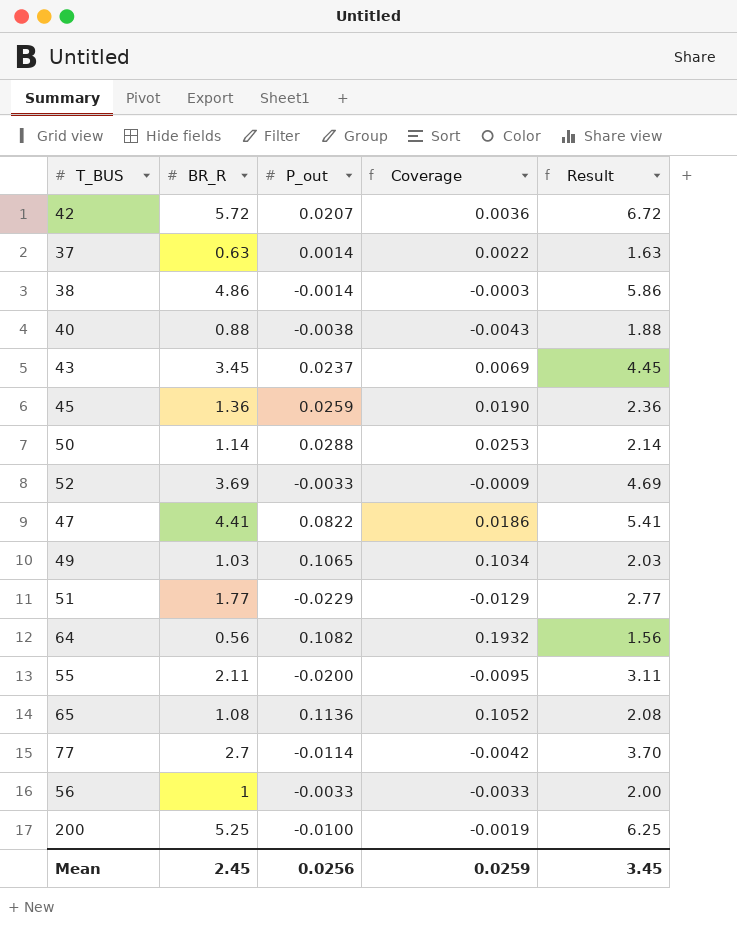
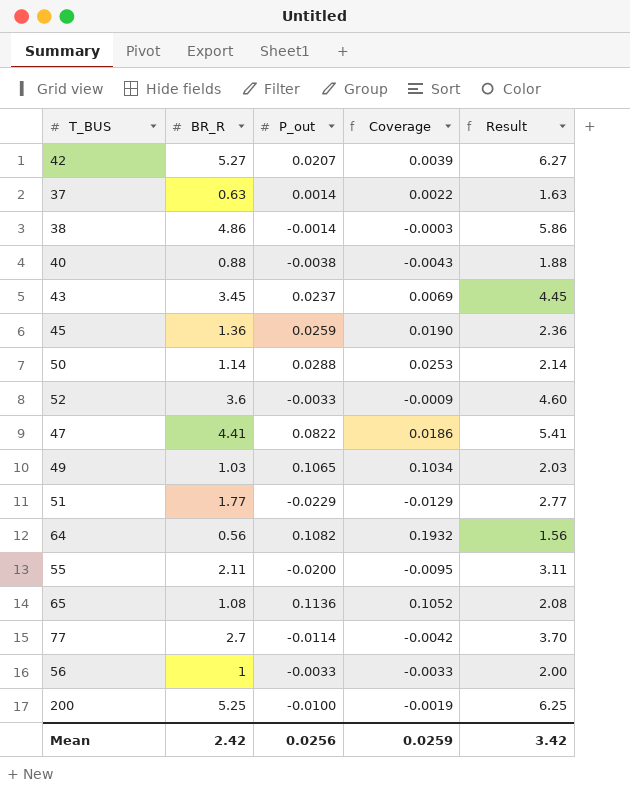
42 | BR_R: 5.72 -> 5.27
42 | Coverage: 0.0036 -> 0.0039
42 | Result: 6.72 -> 6.27
52 | BR_R: 3.69 -> 3.6
52 | Result: 4.69 -> 4.60
Mean | BR_R: 2.45 -> 2.42
Mean | Result: 3.45 -> 3.42

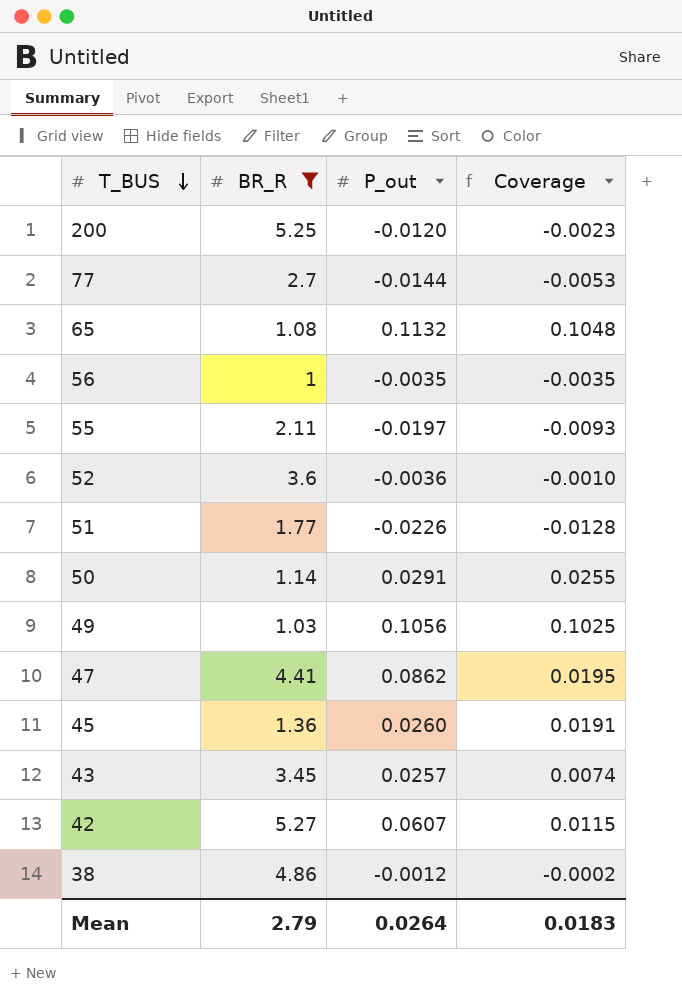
filter: none -> BR_R >= 1
row order: none -> T_BUS descending
column Result | formula: [BR_R] + 1 -> none
200 | P_out: -0.0100 -> -0.0120
200 | Coverage: -0.0019 -> -0.0023
77 | P_out: -0.0114 -> -0.0144
77 | Coverage: -0.0042 -> -0.0053
65 | P_out: 0.1136 -> 0.1132
65 | Coverage: 0.1052 -> 0.1048
56 | P_out: -0.0033 -> -0.0035
56 | Coverage: -0.0033 -> -0.0035
55 | P_out: -0.0200 -> -0.0197
55 | Coverage: -0.0095 -> -0.0093
52 | P_out: -0.0033 -> -0.0036
52 | Coverage: -0.0009 -> -0.0010
51 | P_out: -0.0229 -> -0.0226
51 | Coverage: -0.0129 -> -0.0128
50 | P_out: 0.0288 -> 0.0291
50 | Coverage: 0.0253 -> 0.0255
49 | P_out: 0.1065 -> 0.1056
49 | Coverage: 0.1034 -> 0.1025
47 | P_out: 0.0822 -> 0.0862
47 | Coverage: 0.0186 -> 0.0195
45 | P_out: 0.0259 -> 0.0260
45 | Coverage: 0.0190 -> 0.0191
43 | P_out: 0.0237 -> 0.0257
43 | Coverage: 0.0069 -> 0.0074
42 | P_out: 0.0207 -> 0.0607
42 | Coverage: 0.0039 -> 0.0115
38 | P_out: -0.0014 -> -0.0012
38 | Coverage: -0.0003 -> -0.0002
Mean | BR_R: 2.42 -> 2.79
Mean | P_out: 0.0256 -> 0.0264
Mean | Coverage: 0.0259 -> 0.0183

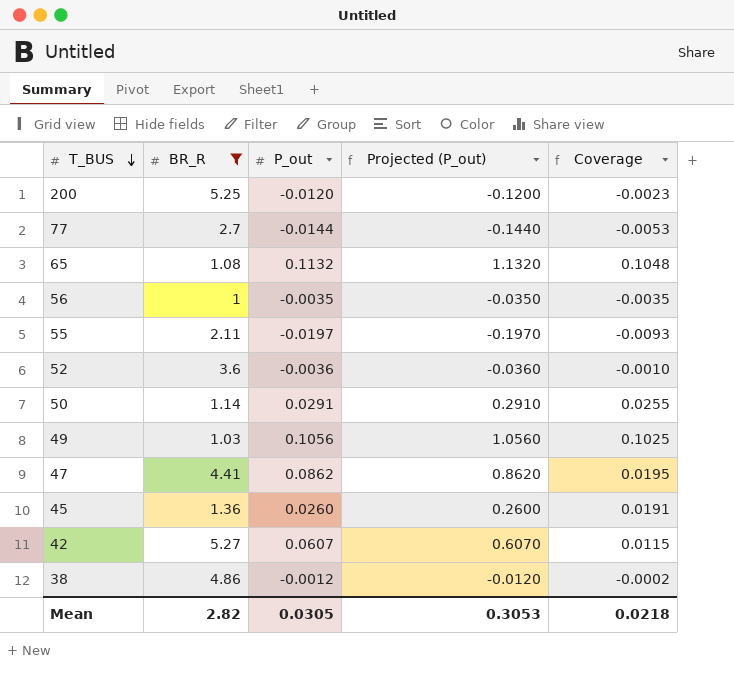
column Projected (P_out) | formula: none -> [P_out] * 10
row 51: 1.77 | -0.0226 | -0.0128 -> none
row 43: 3.45 | 0.0257 | 0.0074 -> none
Mean | BR_R: 2.79 -> 2.82
Mean | P_out: 0.0264 -> 0.0305
Mean | Coverage: 0.0183 -> 0.0218

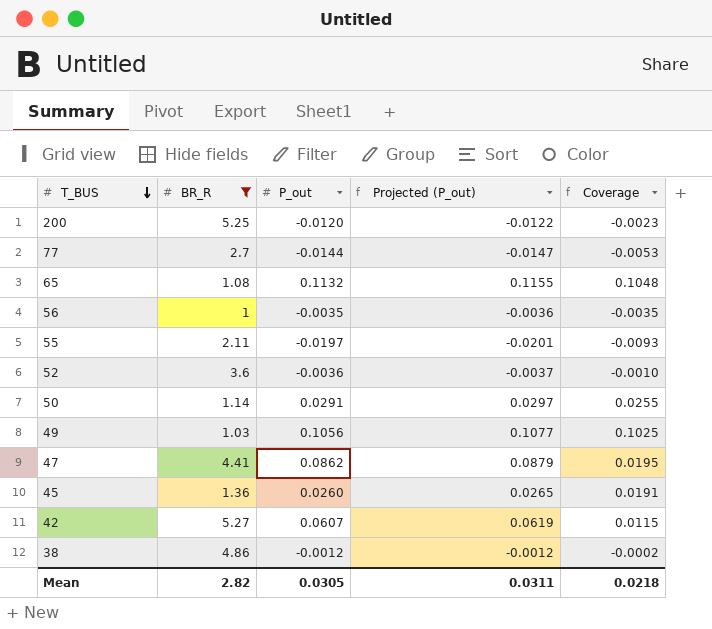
column Projected (P_out) | formula: [P_out] * 10 -> [P_out] * 1.02
Mean | Projected (P_out): 0.3053 -> 0.0311

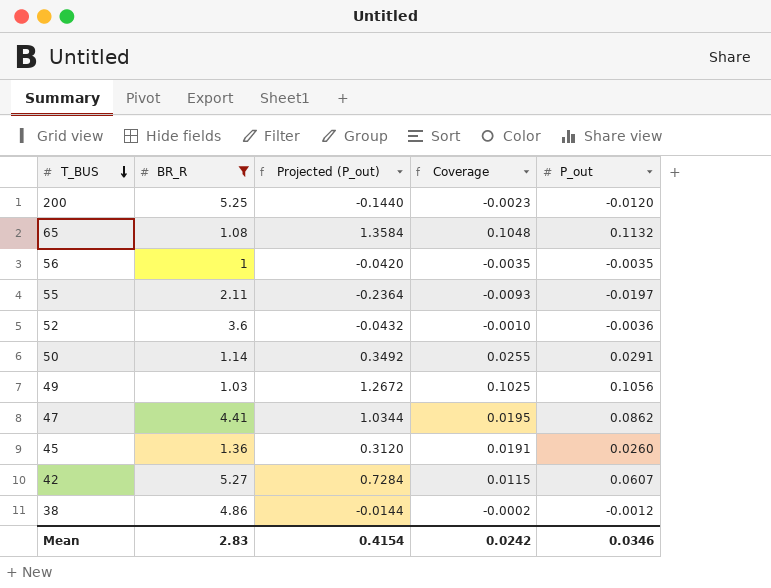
column Projected (P_out) | formula: [P_out] * 1.02 -> [P_out] * 12
column P_out | position: 3 -> 5
row 77: 2.7 | -0.0144 | -0.0147 | -0.0053 -> none
Mean | BR_R: 2.82 -> 2.83
Mean | Projected (P_out): 0.0311 -> 0.4154
Mean | Coverage: 0.0218 -> 0.0242
Mean | P_out: 0.0305 -> 0.0346

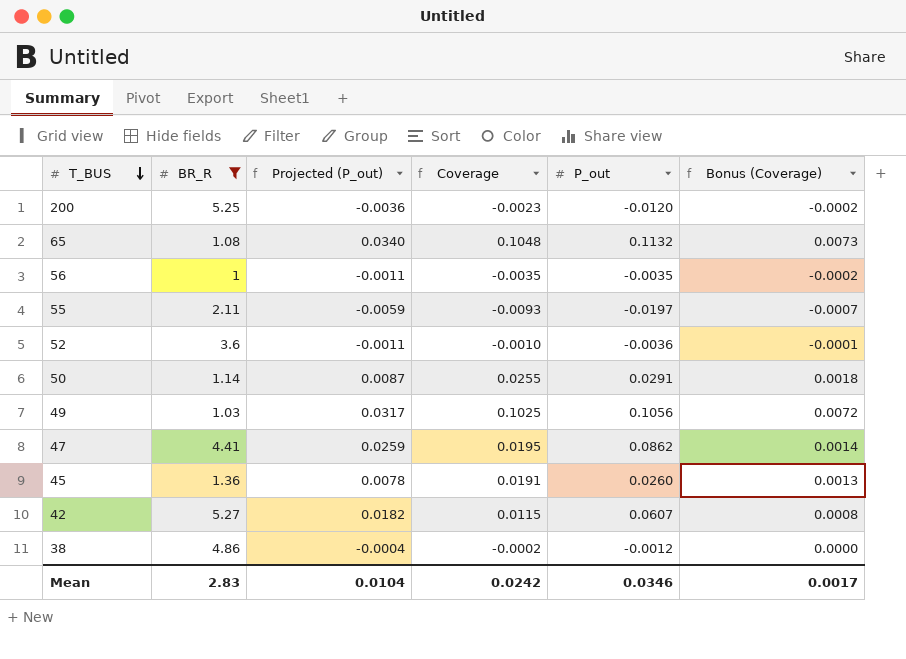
column Projected (P_out) | formula: [P_out] * 12 -> [P_out] * 0.3
column Bonus (Coverage) | formula: none -> [Coverage] * 0.07
Mean | Projected (P_out): 0.4154 -> 0.0104

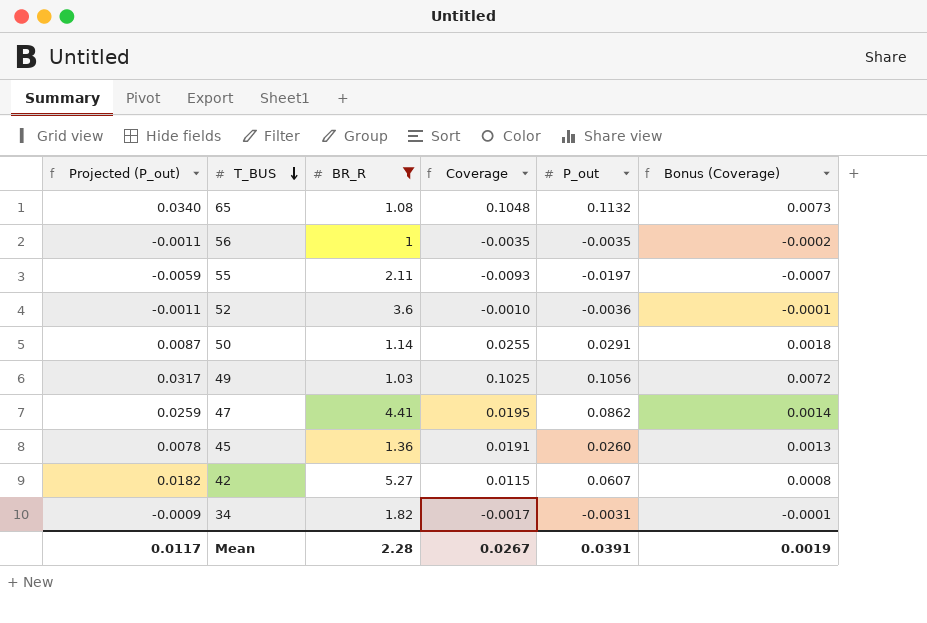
column Projected (P_out) | position: 3 -> 1
row 200: 5.25 | -0.0036 | -0.0023 | -0.0120 | -0.0002 -> none
row 38: 4.86 | -0.0004 | -0.0002 | -0.0012 | 0.0000 -> none
row 34: none -> -0.0009 | 1.82 | -0.0017 | -0.0031 | -0.0001
Mean | Projected (P_out): 0.0104 -> 0.0117
Mean | BR_R: 2.83 -> 2.28
Mean | Coverage: 0.0242 -> 0.0267
Mean | P_out: 0.0346 -> 0.0391
Mean | Bonus (Coverage): 0.0017 -> 0.0019

